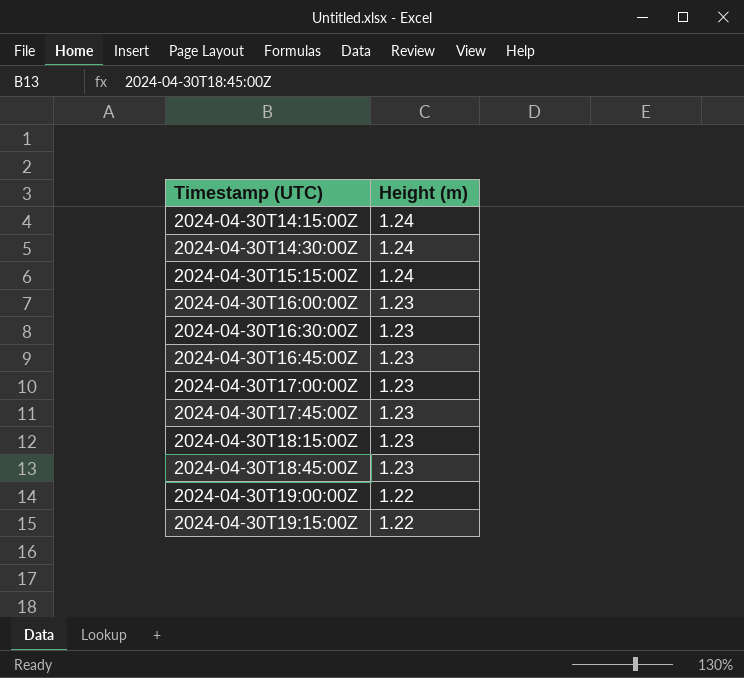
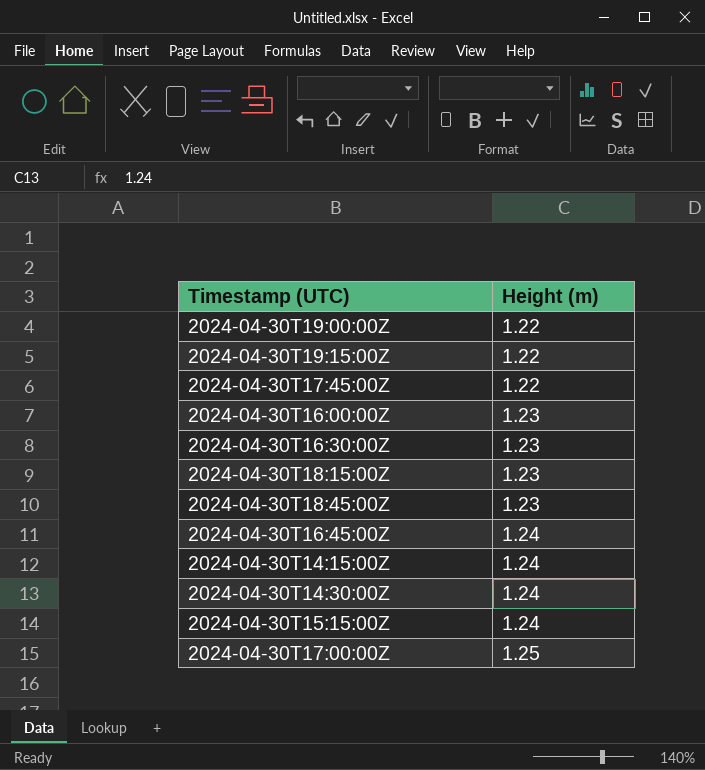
row order: Timestamp (UTC) ascending -> Height (m) ascending
2024-04-30T17:45:00Z | Height (m): 1.23 -> 1.22
2024-04-30T16:45:00Z | Height (m): 1.23 -> 1.24
2024-04-30T17:00:00Z | Height (m): 1.23 -> 1.25

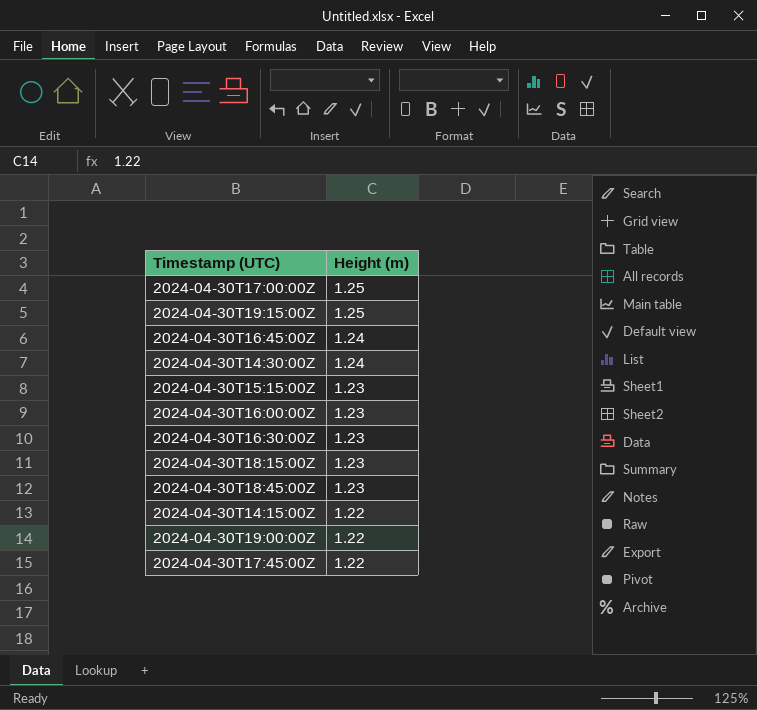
row order: Height (m) ascending -> Height (m) descending
2024-04-30T19:15:00Z | Height (m): 1.22 -> 1.25
2024-04-30T15:15:00Z | Height (m): 1.24 -> 1.23
2024-04-30T14:15:00Z | Height (m): 1.24 -> 1.22

